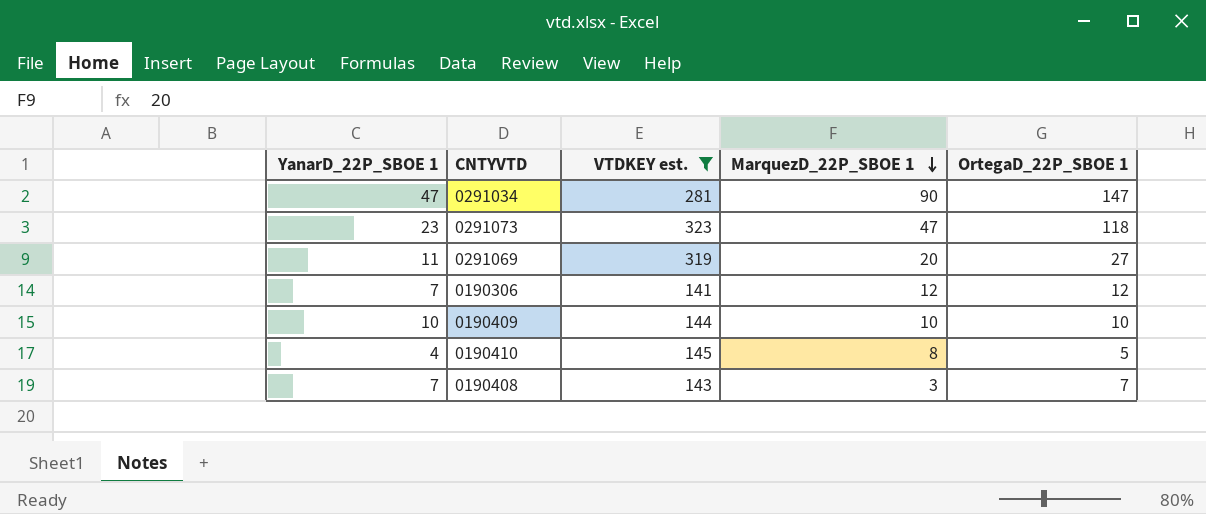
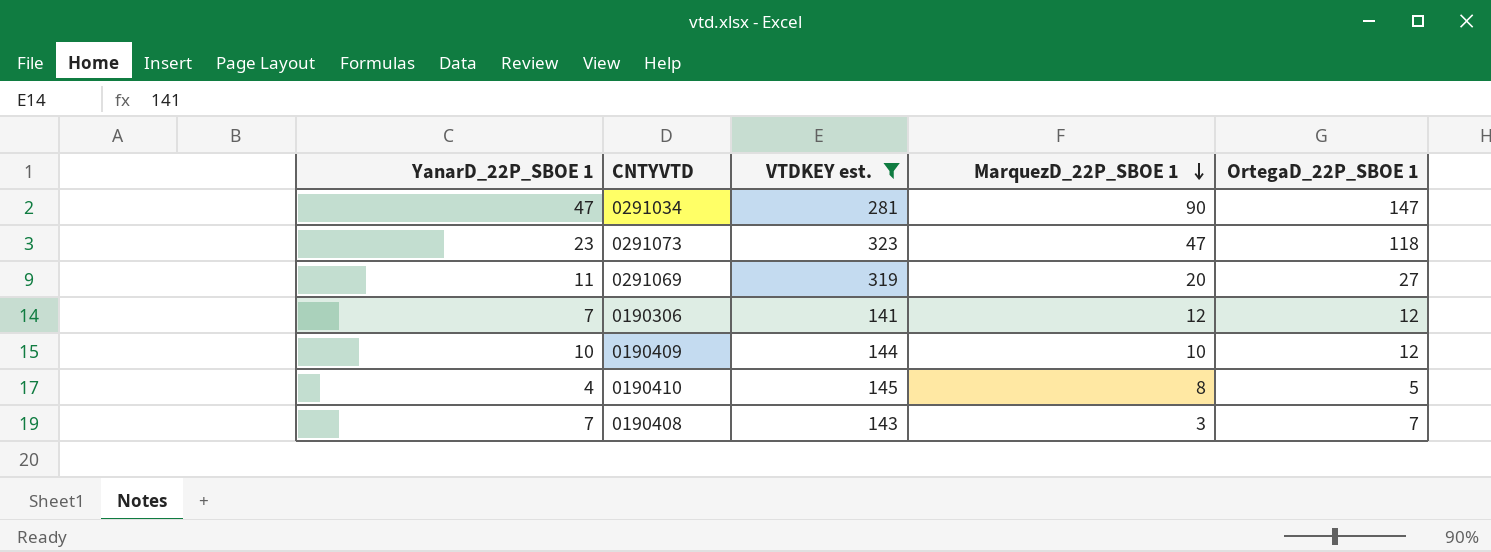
0190409 | OrtegaD_22P_SBOE 1: 10 -> 12

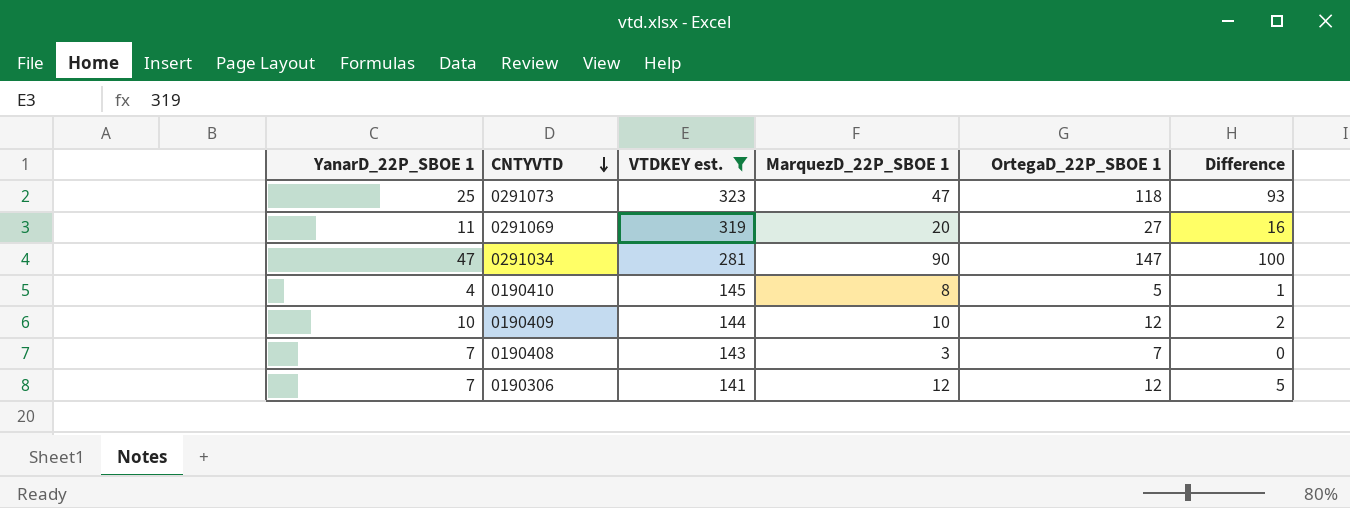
row order: MarquezD_22P_SBOE 1 descending -> CNTYVTD descending
column Difference | formula: none -> [OrtegaD_22P_SBOE 1] - [YanarD_22P_SBOE 1]
0291073 | YanarD_22P_SBOE 1: 23 -> 25

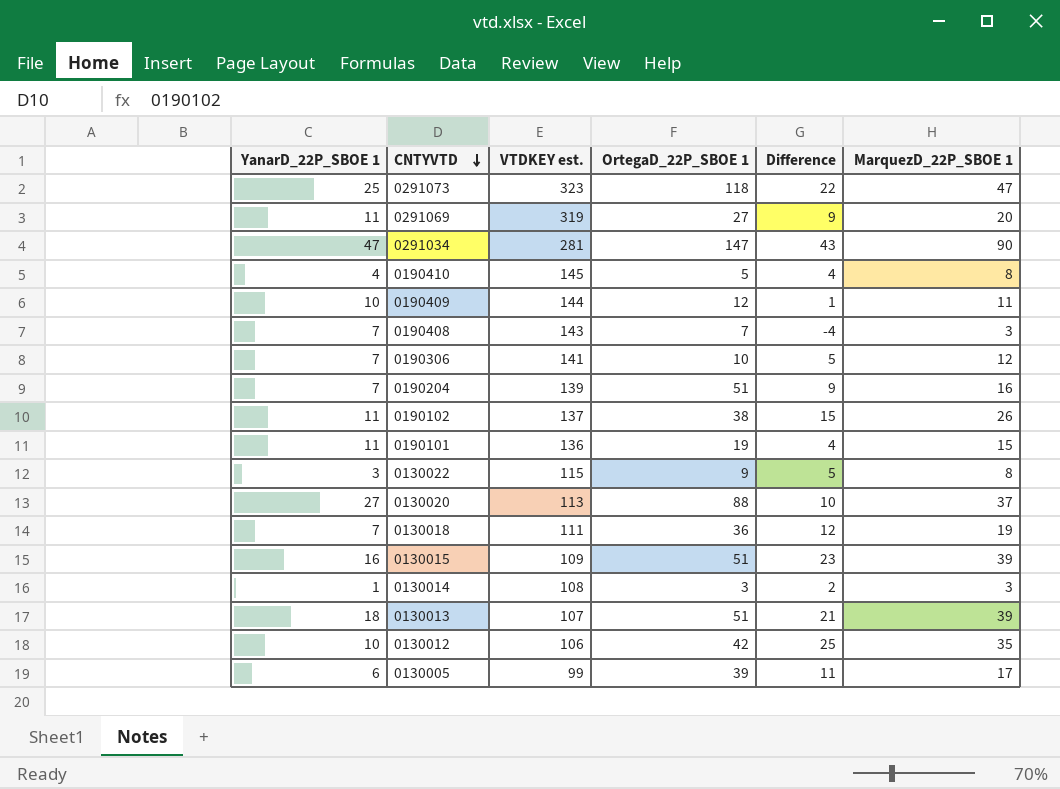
filter: VTDKEY est. >= 141 -> none
column Difference | formula: [OrtegaD_22P_SBOE 1] - [YanarD_22P_SBOE 1] -> [MarquezD_22P_SBOE 1] - [YanarD_22P_SBOE 1]
column MarquezD_22P_SBOE 1 | position: 4 -> 6
0190409 | MarquezD_22P_SBOE 1: 10 -> 11
0190306 | OrtegaD_22P_SBOE 1: 12 -> 10

